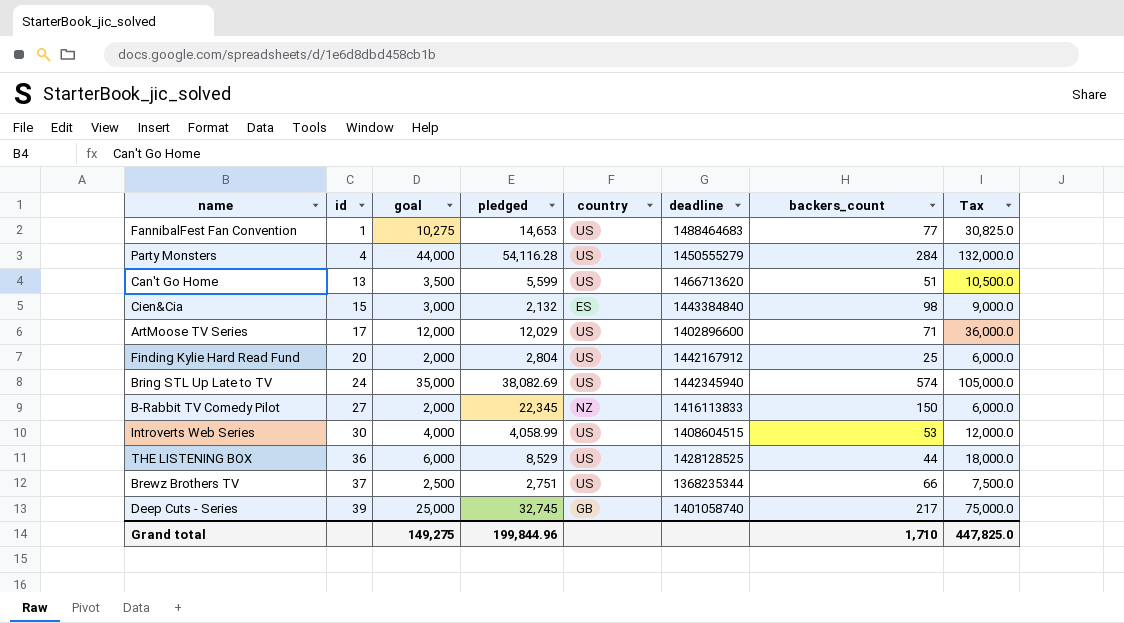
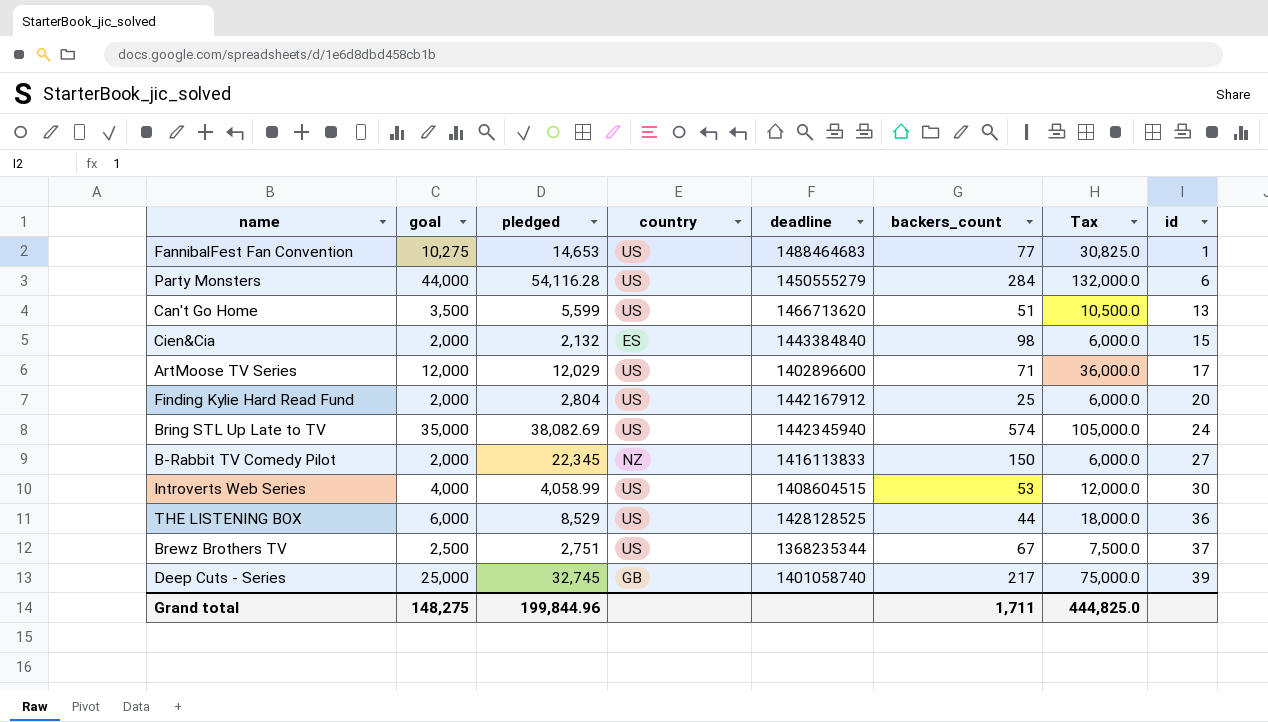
column id | position: 2 -> 8
Party Monsters | id: 4 -> 6
Cien&Cia | goal: 3,000 -> 2,000
Cien&Cia | Tax: 9,000.0 -> 6,000.0
Brewz Brothers TV | backers_count: 66 -> 67
Grand total | goal: 149,275 -> 148,275
Grand total | backers_count: 1,710 -> 1,711
Grand total | Tax: 447,825.0 -> 444,825.0

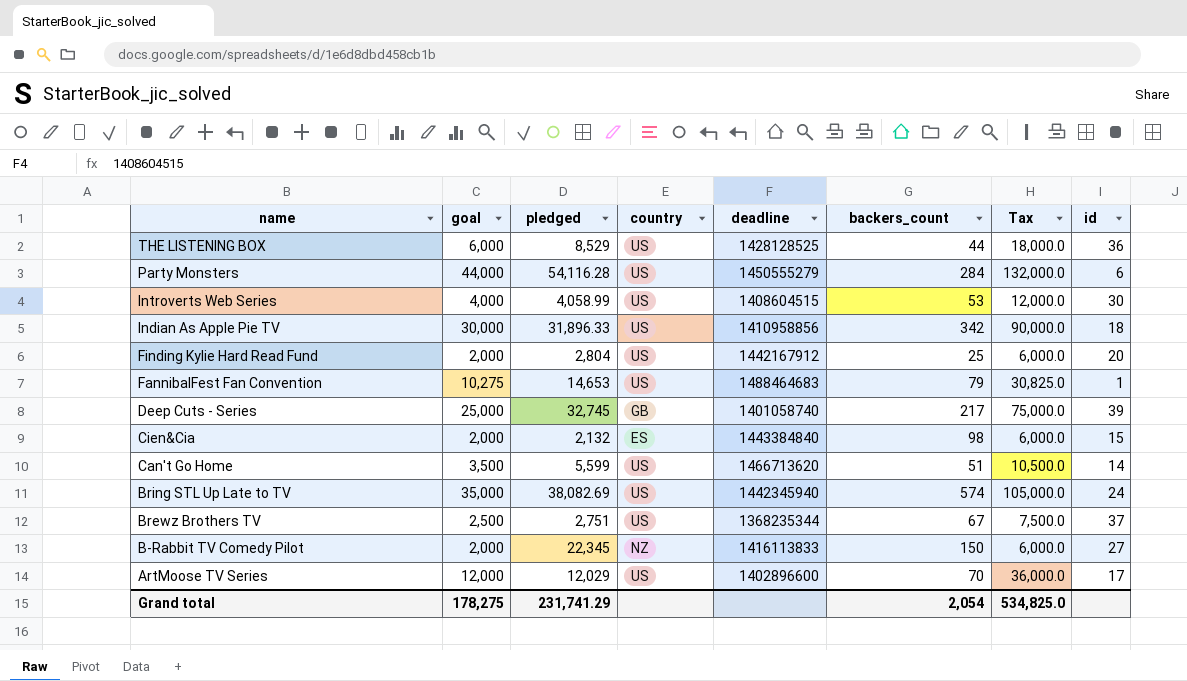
row order: id ascending -> name descending
row Indian As Apple Pie TV: none -> 30,000 | 31,896.33 | US | 1410958856 | 342 | 90,000.0 | 18
FannibalFest Fan Convention | backers_count: 77 -> 79
Can't Go Home | id: 13 -> 14
ArtMoose TV Series | backers_count: 71 -> 70
Grand total | goal: 148,275 -> 178,275
Grand total | pledged: 199,844.96 -> 231,741.29
Grand total | backers_count: 1,711 -> 2,054
Grand total | Tax: 444,825.0 -> 534,825.0

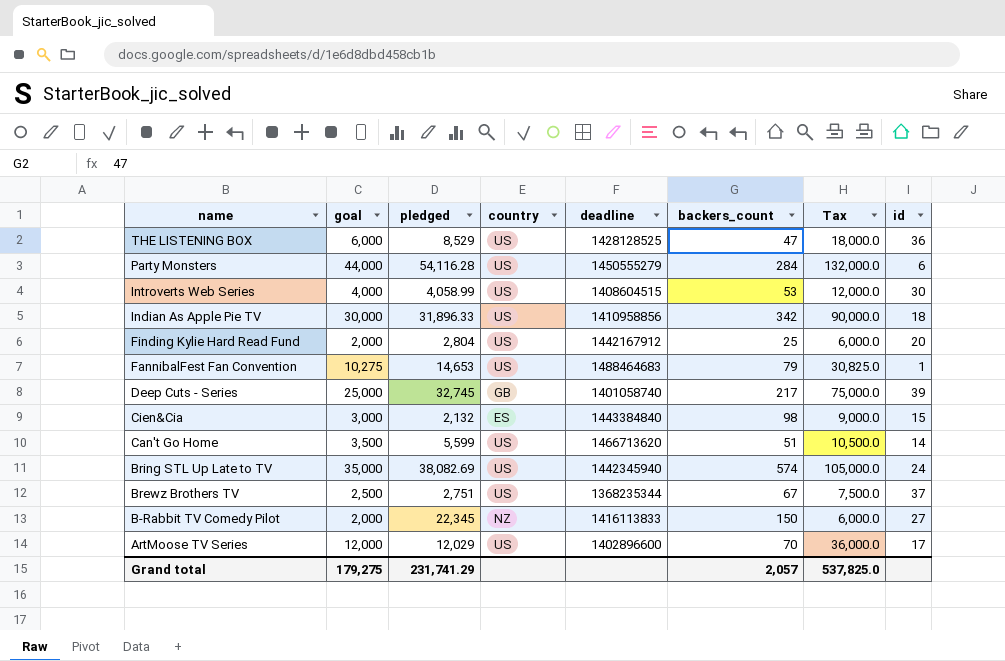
THE LISTENING BOX | backers_count: 44 -> 47
Cien&Cia | goal: 2,000 -> 3,000
Cien&Cia | Tax: 6,000.0 -> 9,000.0
Grand total | goal: 178,275 -> 179,275
Grand total | backers_count: 2,054 -> 2,057
Grand total | Tax: 534,825.0 -> 537,825.0

